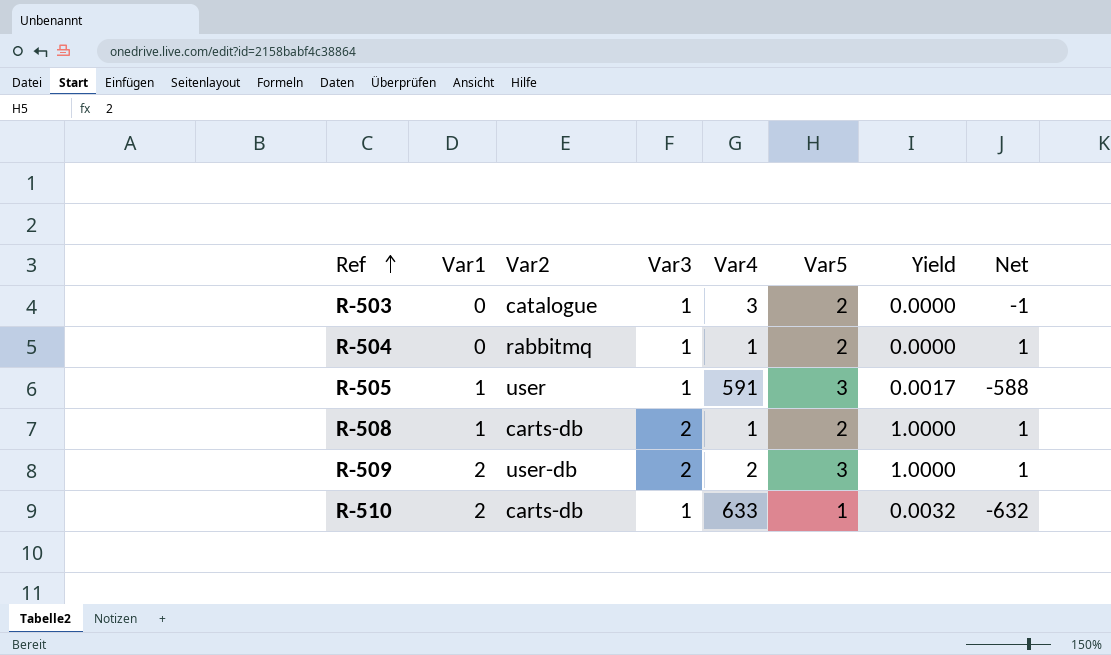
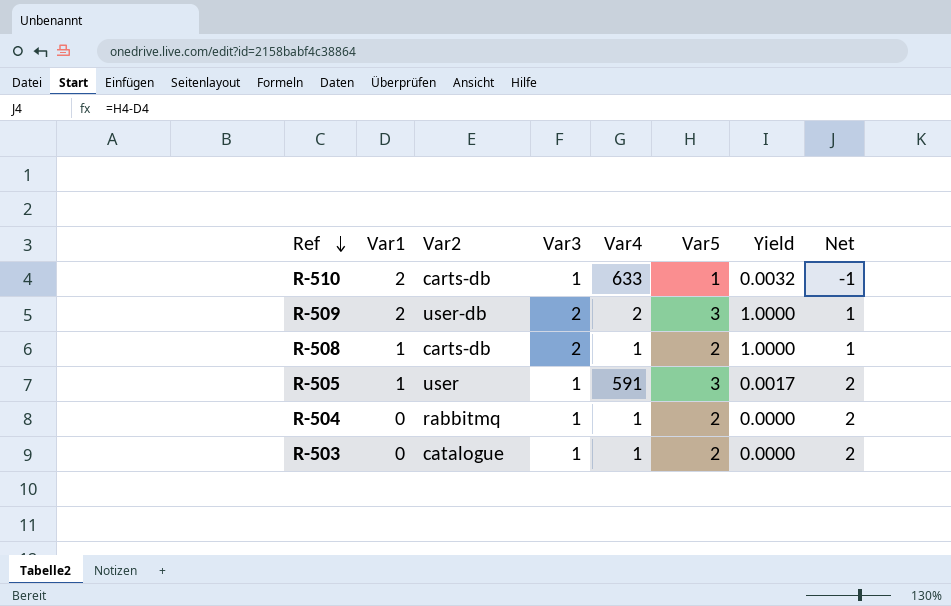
row order: Ref ascending -> Ref descending
column Net | formula: [Var5] - [Var4] -> [Var5] - [Var1]
R-503 | Var4: 3 -> 1

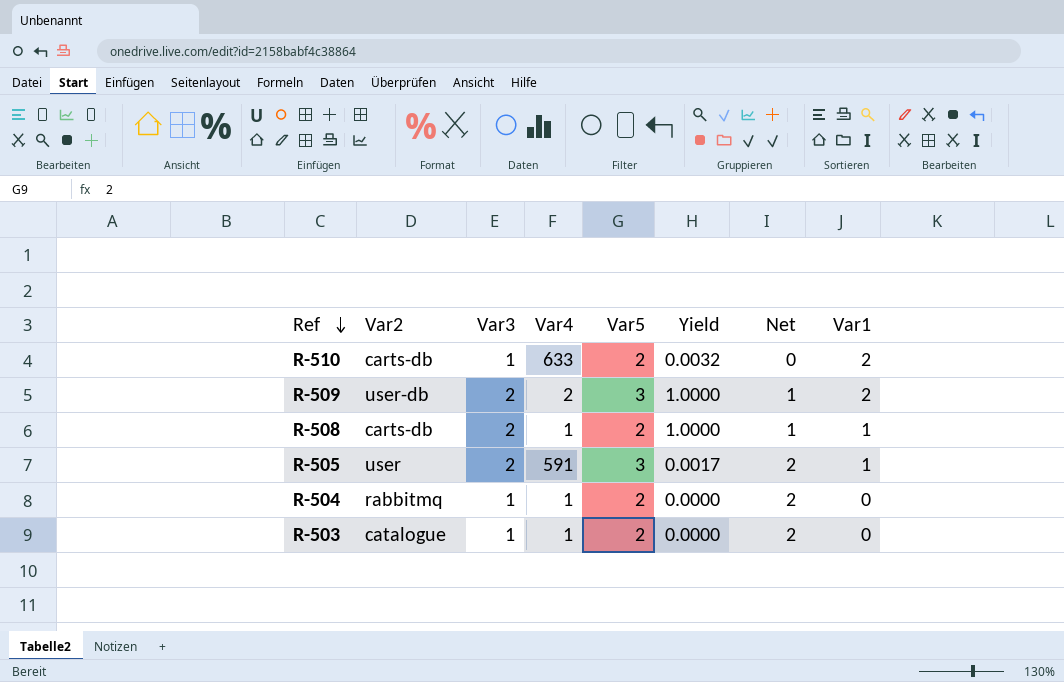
column Var1 | position: 2 -> 8
R-510 | Var5: 1 -> 2
R-510 | Net: -1 -> 0
R-505 | Var3: 1 -> 2

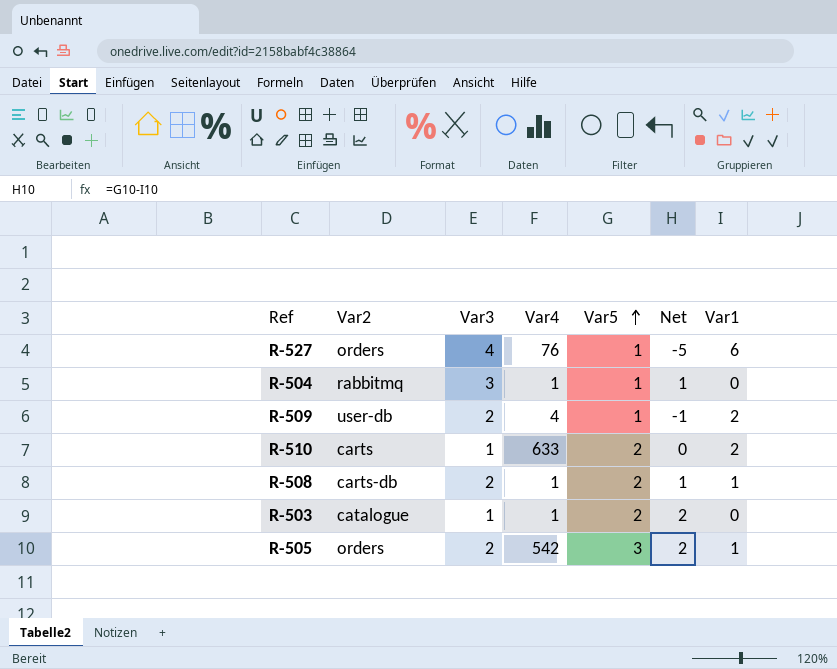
row order: Ref descending -> Var5 ascending
column Yield | formula: [Var1] / [Var4] -> none
row R-527: none -> orders | 4 | 76 | 1 | -5 | 6
R-504 | Var3: 1 -> 3
R-504 | Var5: 2 -> 1
R-504 | Net: 2 -> 1
R-509 | Var4: 2 -> 4
R-509 | Var5: 3 -> 1
R-509 | Net: 1 -> -1
R-510 | Var2: carts-db -> carts
R-505 | Var2: user -> orders
R-505 | Var4: 591 -> 542

